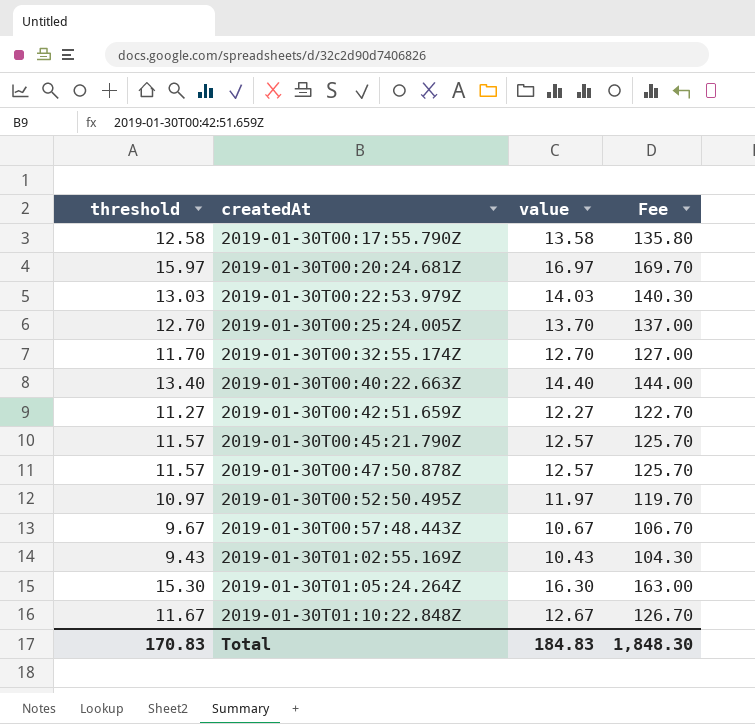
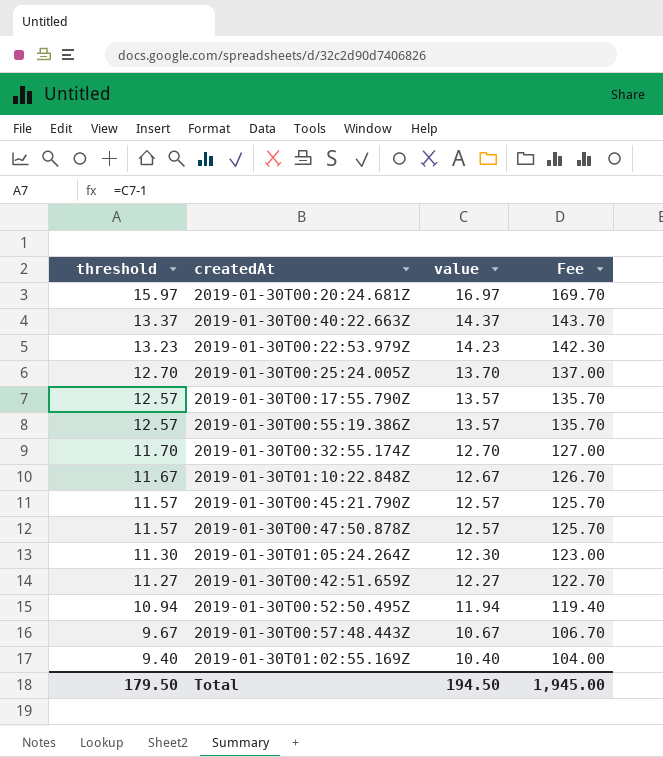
row order: createdAt ascending -> threshold descending
2019-01-30T00:40:22.663Z | threshold: 13.40 -> 13.37
2019-01-30T00:40:22.663Z | value: 14.40 -> 14.37
2019-01-30T00:40:22.663Z | Fee: 144.00 -> 143.70
2019-01-30T00:22:53.979Z | threshold: 13.03 -> 13.23
2019-01-30T00:22:53.979Z | value: 14.03 -> 14.23
2019-01-30T00:22:53.979Z | Fee: 140.30 -> 142.30
2019-01-30T00:17:55.790Z | threshold: 12.58 -> 12.57
2019-01-30T00:17:55.790Z | value: 13.58 -> 13.57
2019-01-30T00:17:55.790Z | Fee: 135.80 -> 135.70
row 2019-01-30T00:55:19.386Z: none -> 12.57 | 13.57 | 135.70
2019-01-30T01:05:24.264Z | threshold: 15.30 -> 11.30
2019-01-30T01:05:24.264Z | value: 16.30 -> 12.30
2019-01-30T01:05:24.264Z | Fee: 163.00 -> 123.00
2019-01-30T00:52:50.495Z | threshold: 10.97 -> 10.94
2019-01-30T00:52:50.495Z | value: 11.97 -> 11.94
2019-01-30T00:52:50.495Z | Fee: 119.70 -> 119.40
2019-01-30T01:02:55.169Z | threshold: 9.43 -> 9.40
2019-01-30T01:02:55.169Z | value: 10.43 -> 10.40
2019-01-30T01:02:55.169Z | Fee: 104.30 -> 104.00
Total | threshold: 170.83 -> 179.50
Total | value: 184.83 -> 194.50
Total | Fee: 1,848.30 -> 1,945.00

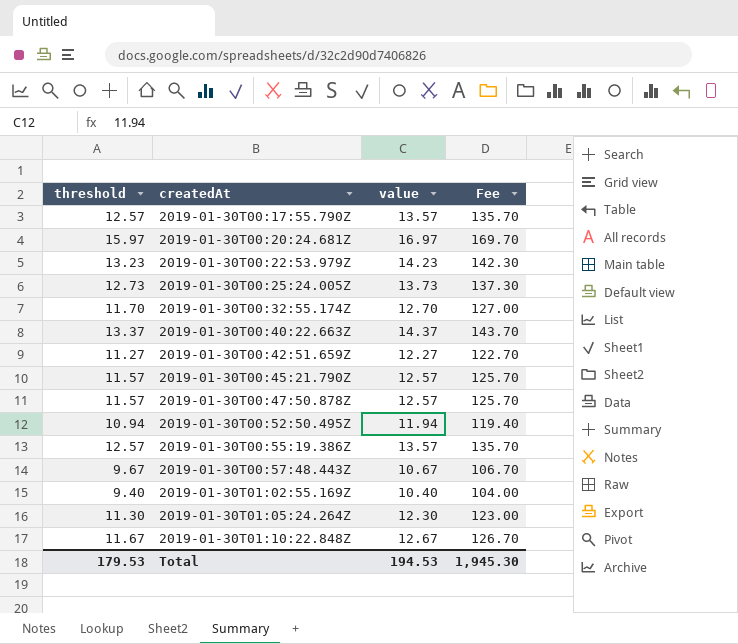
row order: threshold descending -> createdAt ascending
2019-01-30T00:25:24.005Z | threshold: 12.70 -> 12.73
2019-01-30T00:25:24.005Z | value: 13.70 -> 13.73
2019-01-30T00:25:24.005Z | Fee: 137.00 -> 137.30
Total | threshold: 179.50 -> 179.53
Total | value: 194.50 -> 194.53
Total | Fee: 1,945.00 -> 1,945.30

